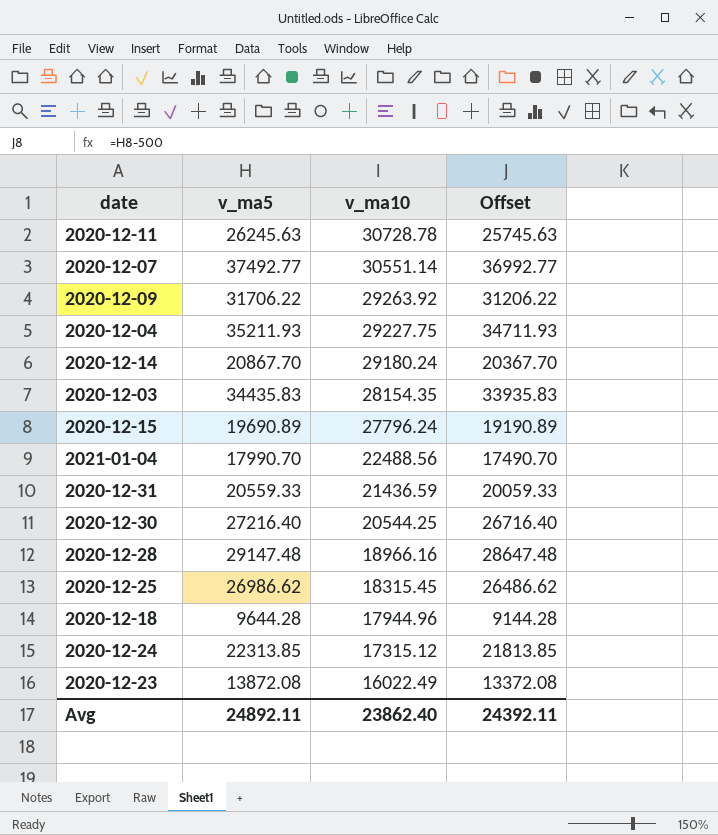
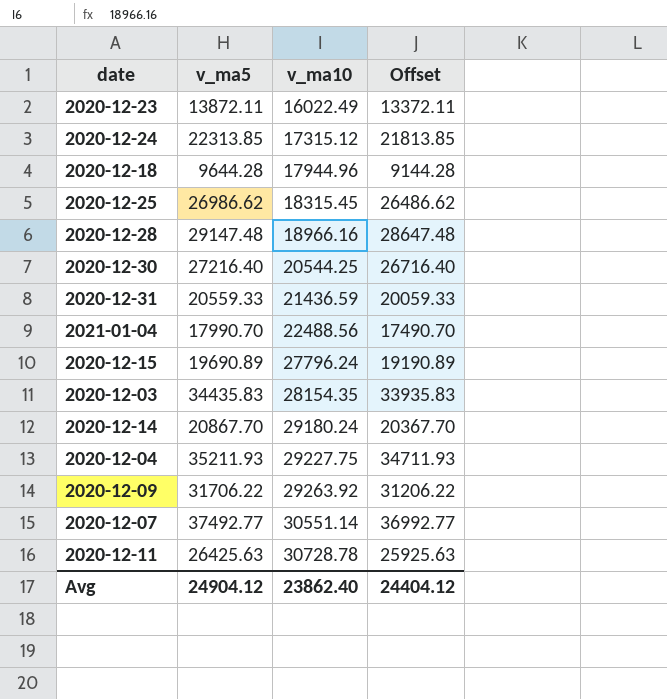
row order: v_ma10 descending -> v_ma10 ascending
2020-12-23 | v_ma5: 13872.08 -> 13872.11
2020-12-23 | Offset: 13372.08 -> 13372.11
2020-12-11 | v_ma5: 26245.63 -> 26425.63
2020-12-11 | Offset: 25745.63 -> 25925.63
Avg | v_ma5: 24892.11 -> 24904.12
Avg | Offset: 24392.11 -> 24404.12

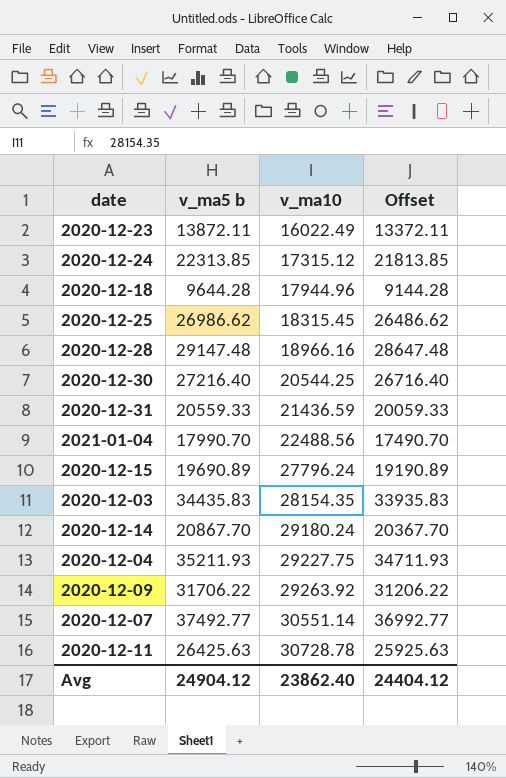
column name: v_ma5 -> v_ma5 b

